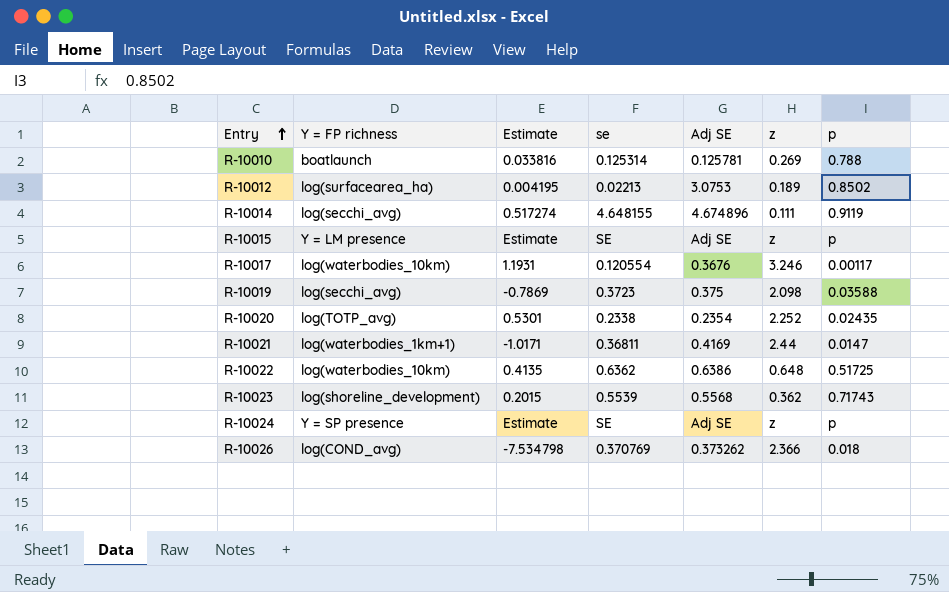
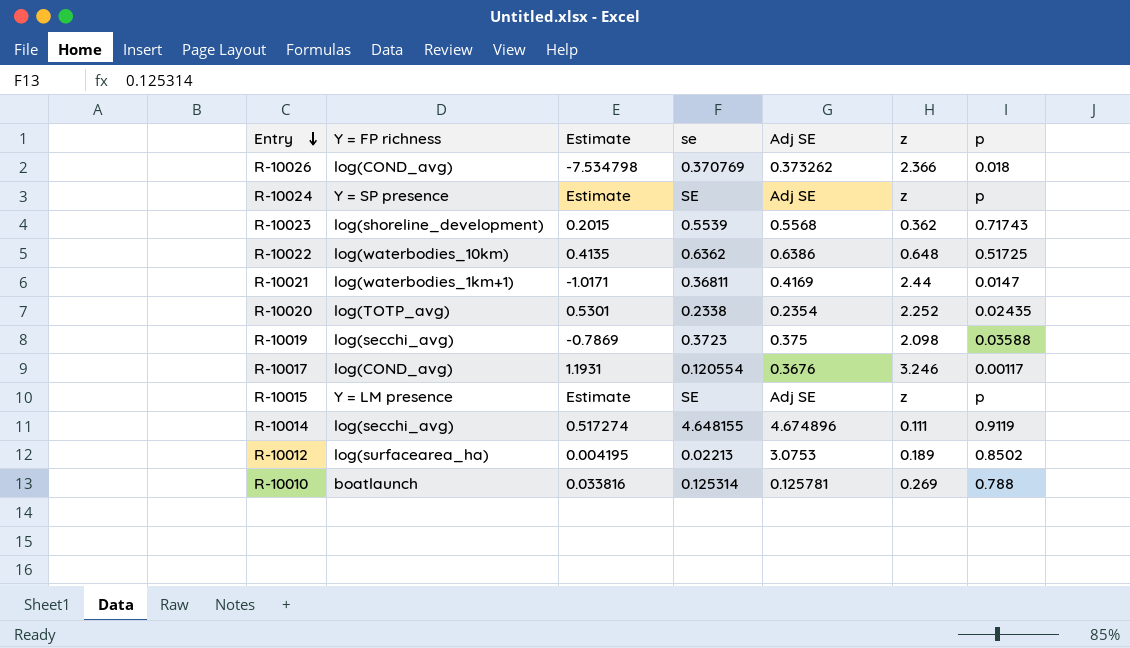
row order: Entry ascending -> Entry descending
R-10017 | Y = FP richness: log(waterbodies_10km) -> log(COND_avg)

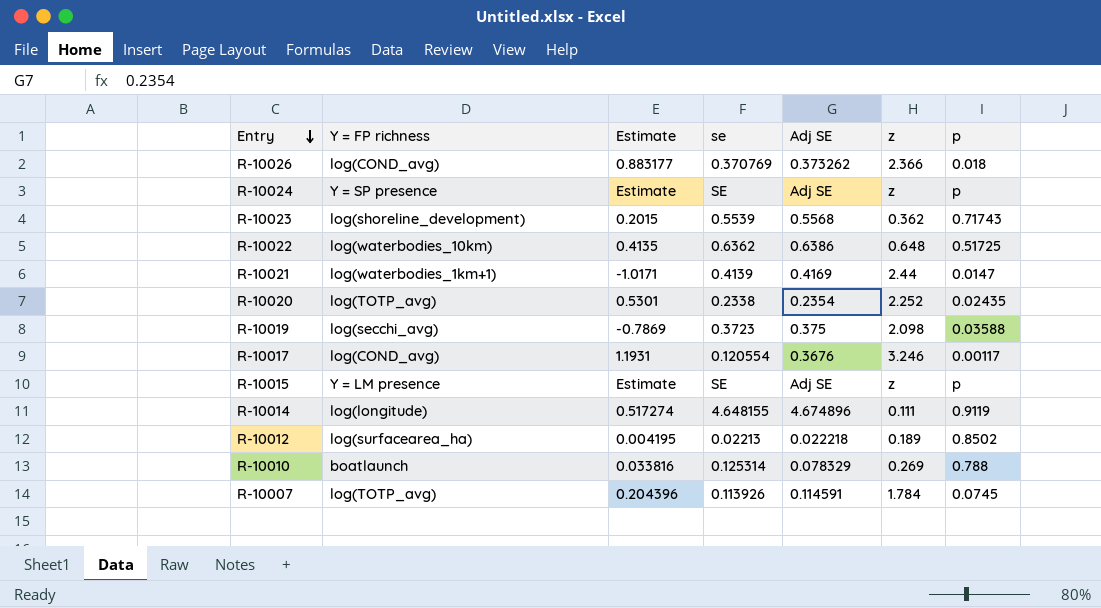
R-10026 | Estimate: -7.534798 -> 0.883177
R-10021 | se: 0.36811 -> 0.4139
R-10014 | Y = FP richness: log(secchi_avg) -> log(longitude)
R-10012 | Adj SE: 3.0753 -> 0.022218
R-10010 | Adj SE: 0.125781 -> 0.078329
row R-10007: none -> log(TOTP_avg) | 0.204396 | 0.113926 | 0.114591 | 1.784 | 0.0745

